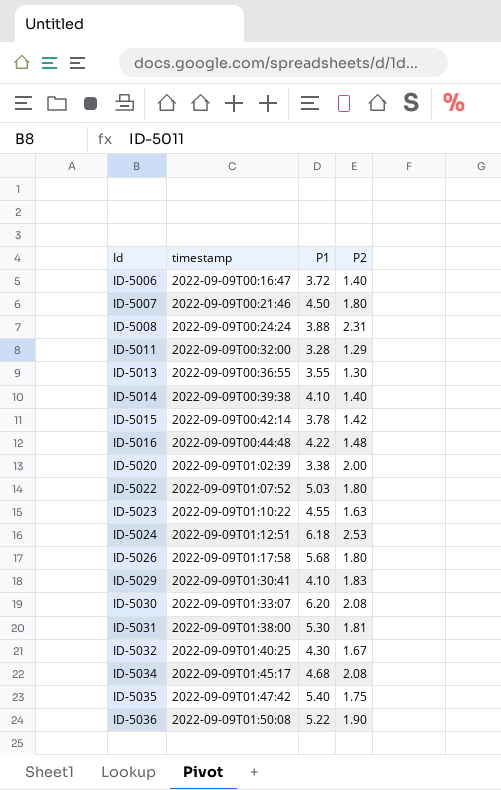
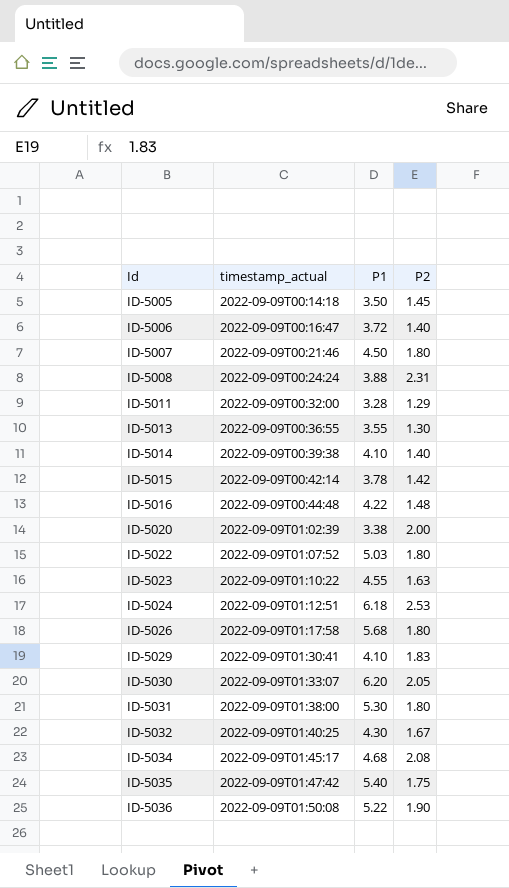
column name: timestamp -> timestamp_actual
row ID-5005: none -> 2022-09-09T00:14:18 | 3.50 | 1.45
ID-5030 | P2: 2.08 -> 2.05
ID-5031 | P2: 1.81 -> 1.80

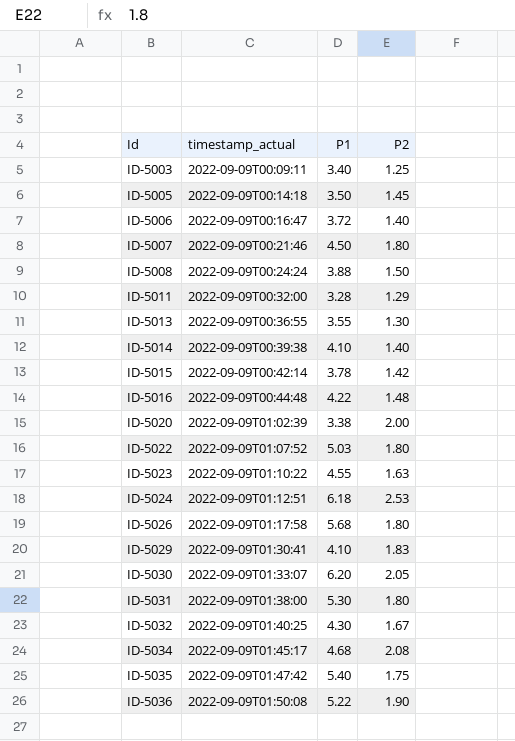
row ID-5003: none -> 2022-09-09T00:09:11 | 3.40 | 1.25
ID-5008 | P2: 2.31 -> 1.50

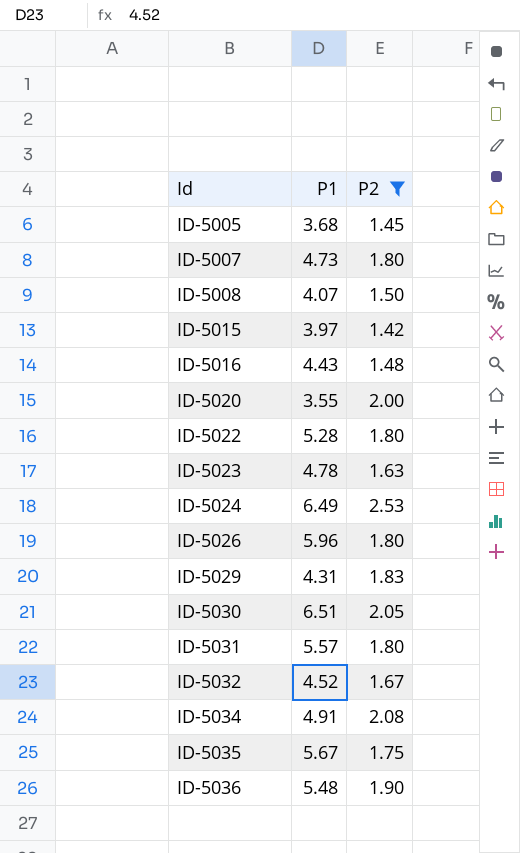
filter: none -> P2 >= 1.42
column timestamp_actual | position: 2 -> none
ID-5005 | P1: 3.50 -> 3.68
ID-5007 | P1: 4.50 -> 4.73
ID-5008 | P1: 3.88 -> 4.07
ID-5015 | P1: 3.78 -> 3.97
ID-5016 | P1: 4.22 -> 4.43
ID-5020 | P1: 3.38 -> 3.55
ID-5022 | P1: 5.03 -> 5.28
ID-5023 | P1: 4.55 -> 4.78
ID-5024 | P1: 6.18 -> 6.49
ID-5026 | P1: 5.68 -> 5.96
ID-5029 | P1: 4.10 -> 4.31
ID-5030 | P1: 6.20 -> 6.51
ID-5031 | P1: 5.30 -> 5.57
ID-5032 | P1: 4.30 -> 4.52
ID-5034 | P1: 4.68 -> 4.91
ID-5035 | P1: 5.40 -> 5.67
ID-5036 | P1: 5.22 -> 5.48

